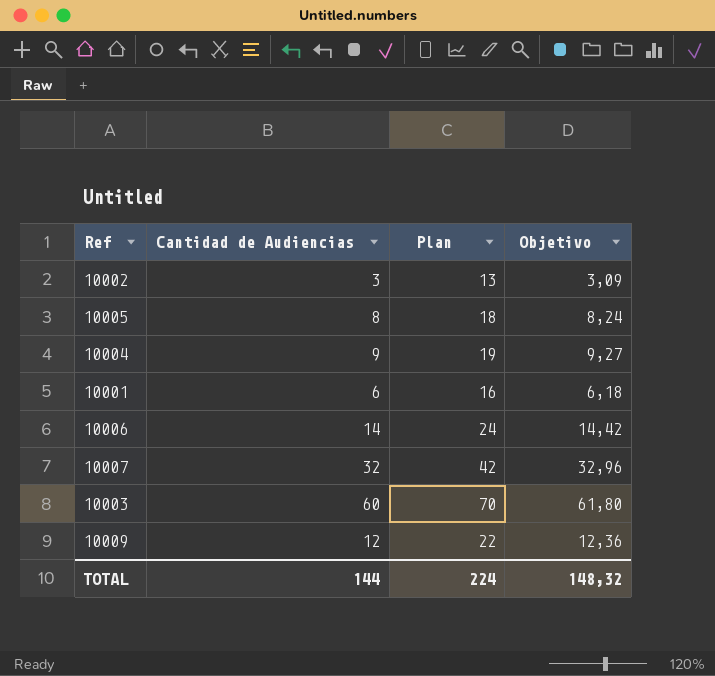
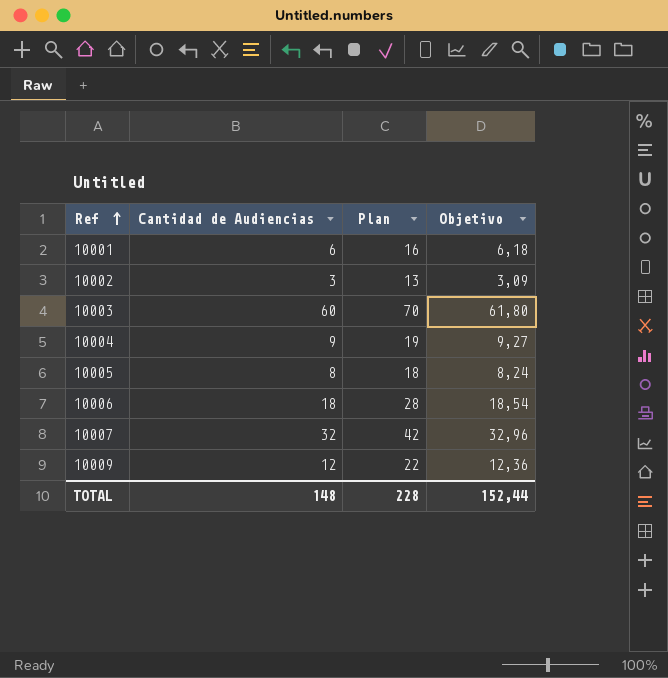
row order: none -> Ref ascending
10006 | Cantidad de Audiencias: 14 -> 18
10006 | Plan: 24 -> 28
10006 | Objetivo: 14,42 -> 18,54
TOTAL | Cantidad de Audiencias: 144 -> 148
TOTAL | Plan: 224 -> 228
TOTAL | Objetivo: 148,32 -> 152,44

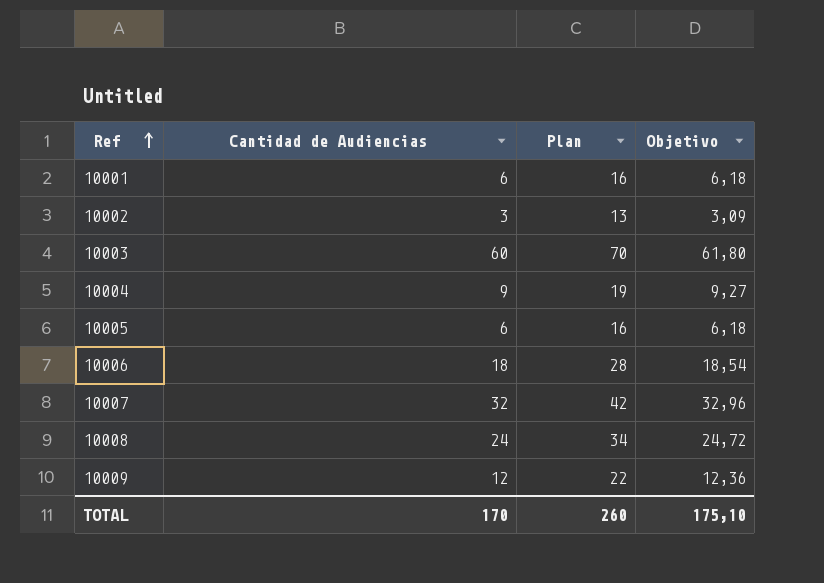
10005 | Cantidad de Audiencias: 8 -> 6
10005 | Plan: 18 -> 16
10005 | Objetivo: 8,24 -> 6,18
row 10008: none -> 24 | 34 | 24,72
TOTAL | Cantidad de Audiencias: 148 -> 170
TOTAL | Plan: 228 -> 260
TOTAL | Objetivo: 152,44 -> 175,10

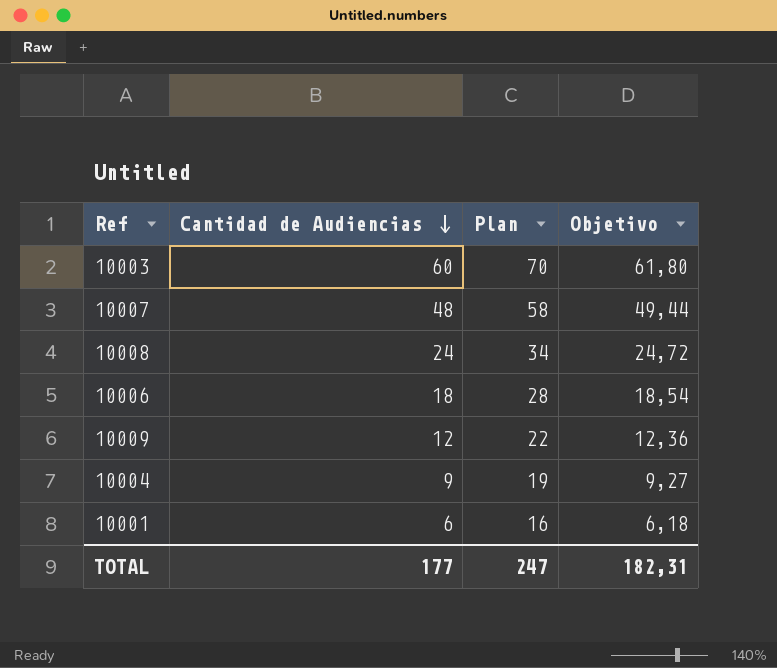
row order: Ref ascending -> Cantidad de Audiencias descending
row 10002: 3 | 13 | 3,09 -> none
row 10005: 6 | 16 | 6,18 -> none
10007 | Cantidad de Audiencias: 32 -> 48
10007 | Plan: 42 -> 58
10007 | Objetivo: 32,96 -> 49,44
TOTAL | Cantidad de Audiencias: 170 -> 177
TOTAL | Plan: 260 -> 247
TOTAL | Objetivo: 175,10 -> 182,31

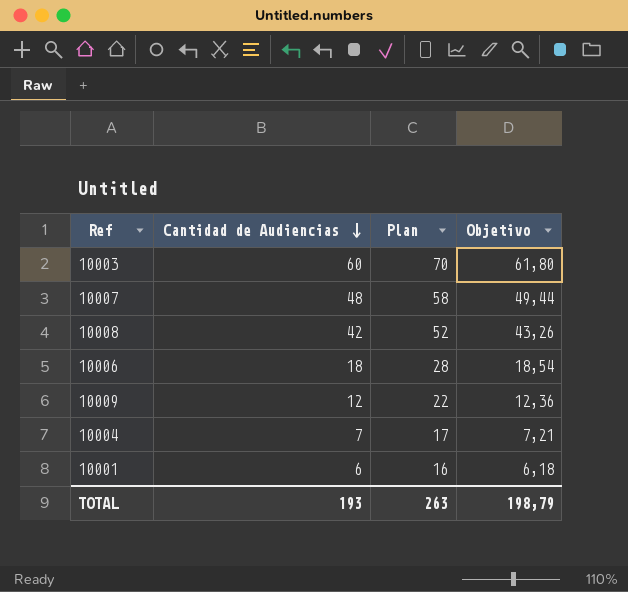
10008 | Cantidad de Audiencias: 24 -> 42
10008 | Plan: 34 -> 52
10008 | Objetivo: 24,72 -> 43,26
10004 | Cantidad de Audiencias: 9 -> 7
10004 | Plan: 19 -> 17
10004 | Objetivo: 9,27 -> 7,21
TOTAL | Cantidad de Audiencias: 177 -> 193
TOTAL | Plan: 247 -> 263
TOTAL | Objetivo: 182,31 -> 198,79

